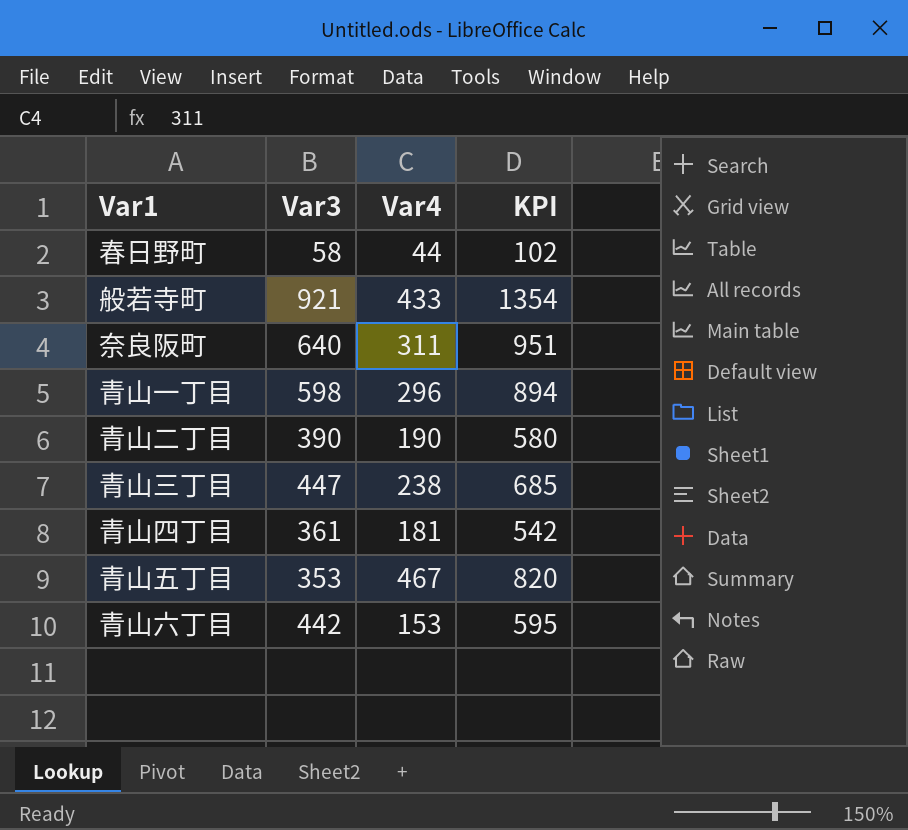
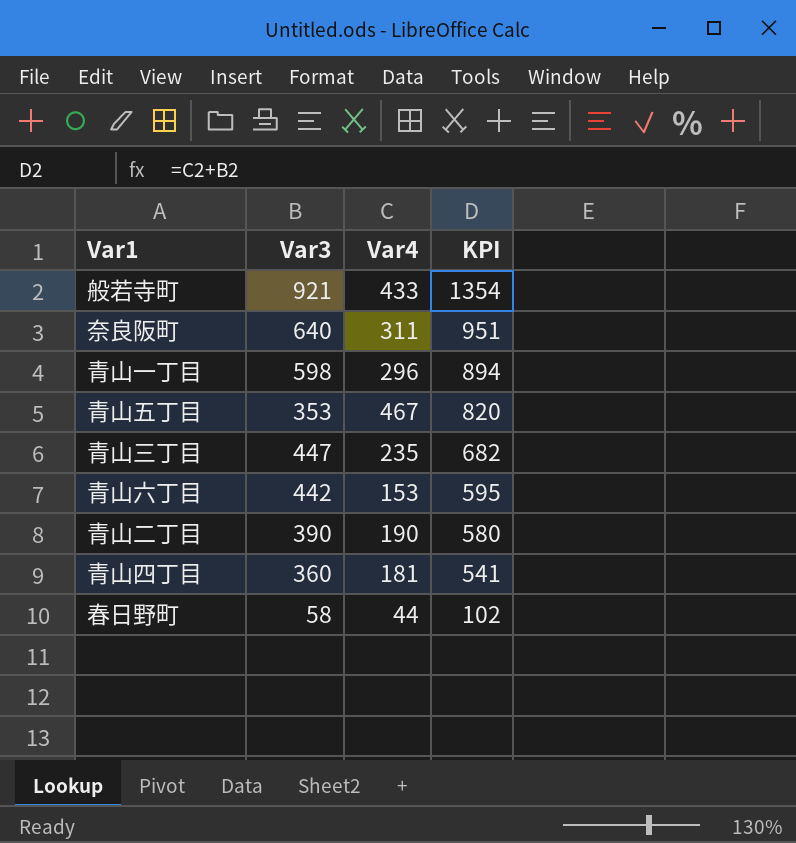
row order: none -> KPI descending
青山三丁目 | Var4: 238 -> 235
青山三丁目 | KPI: 685 -> 682
青山四丁目 | Var3: 361 -> 360
青山四丁目 | KPI: 542 -> 541

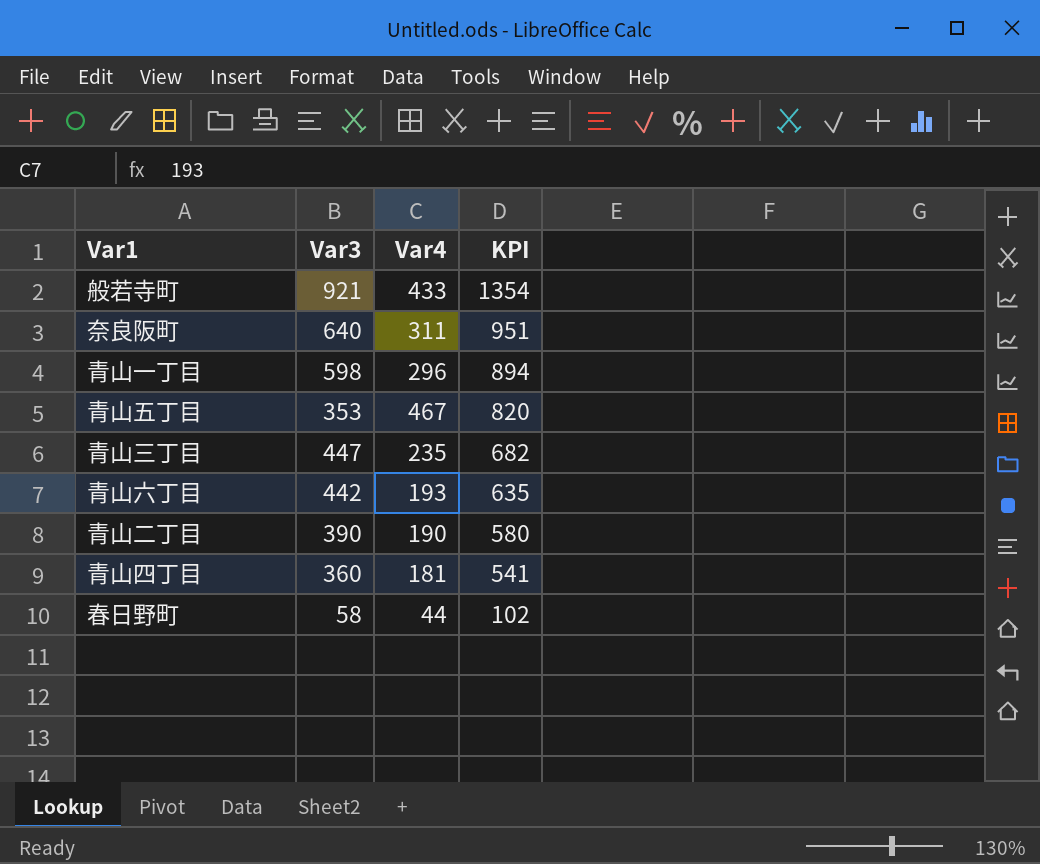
青山六丁目 | Var4: 153 -> 193
青山六丁目 | KPI: 595 -> 635

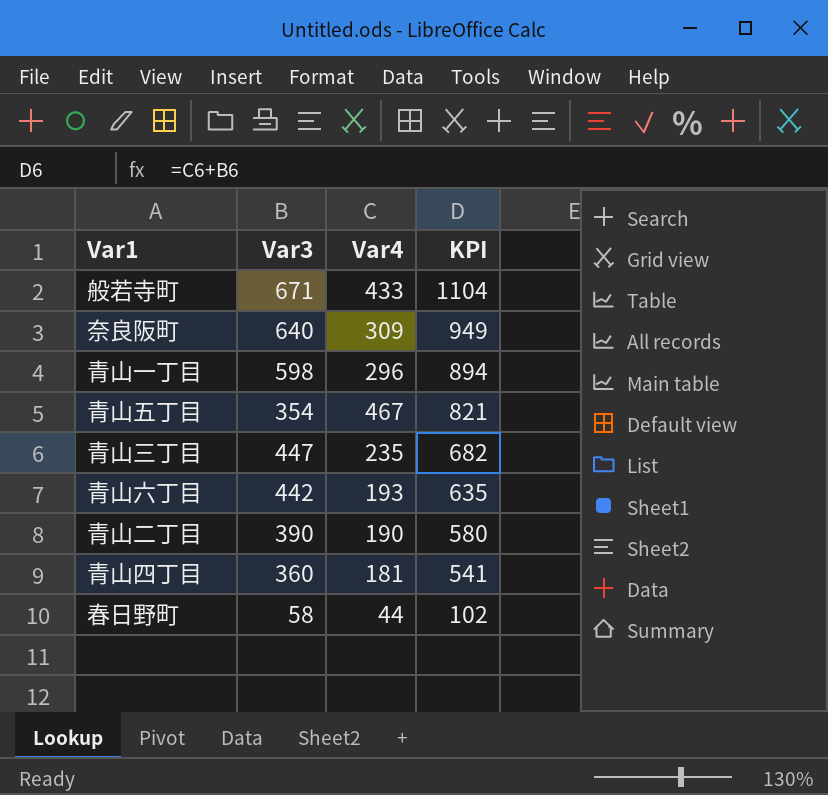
般若寺町 | Var3: 921 -> 671
般若寺町 | KPI: 1354 -> 1104
奈良阪町 | Var4: 311 -> 309
奈良阪町 | KPI: 951 -> 949
青山五丁目 | Var3: 353 -> 354
青山五丁目 | KPI: 820 -> 821

